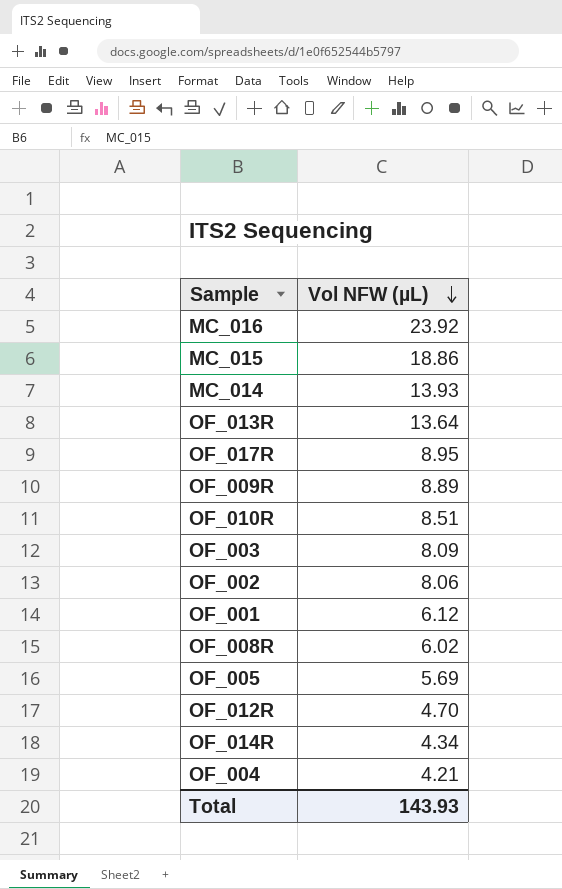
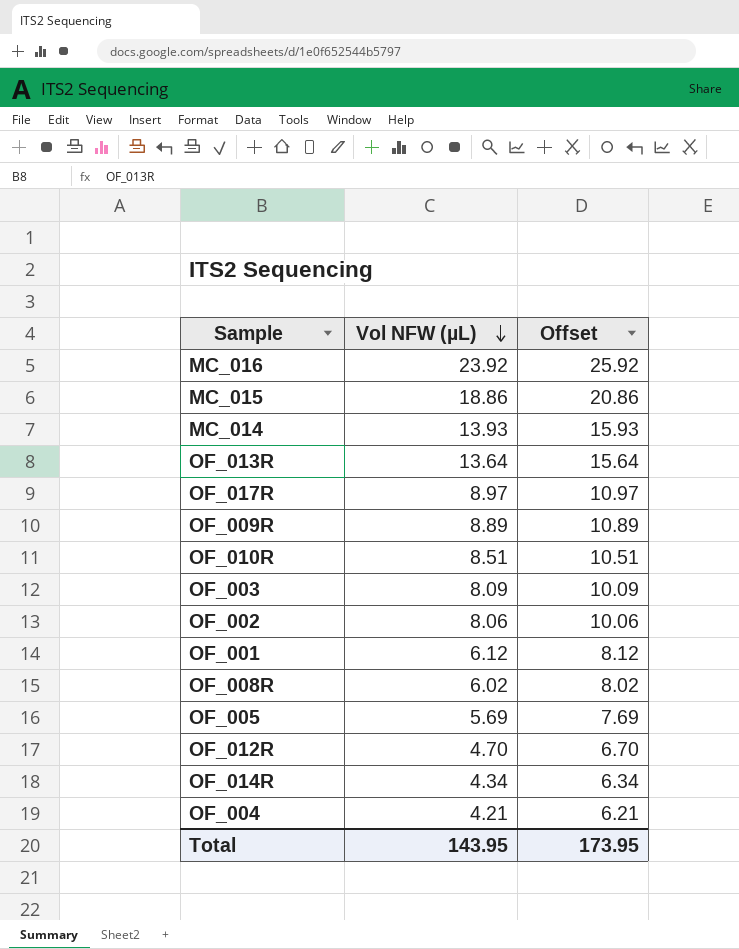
column Offset | formula: none -> [Vol NFW (µL)] + 2
OF_017R | Vol NFW (µL): 8.95 -> 8.97
Total | Vol NFW (µL): 143.93 -> 143.95

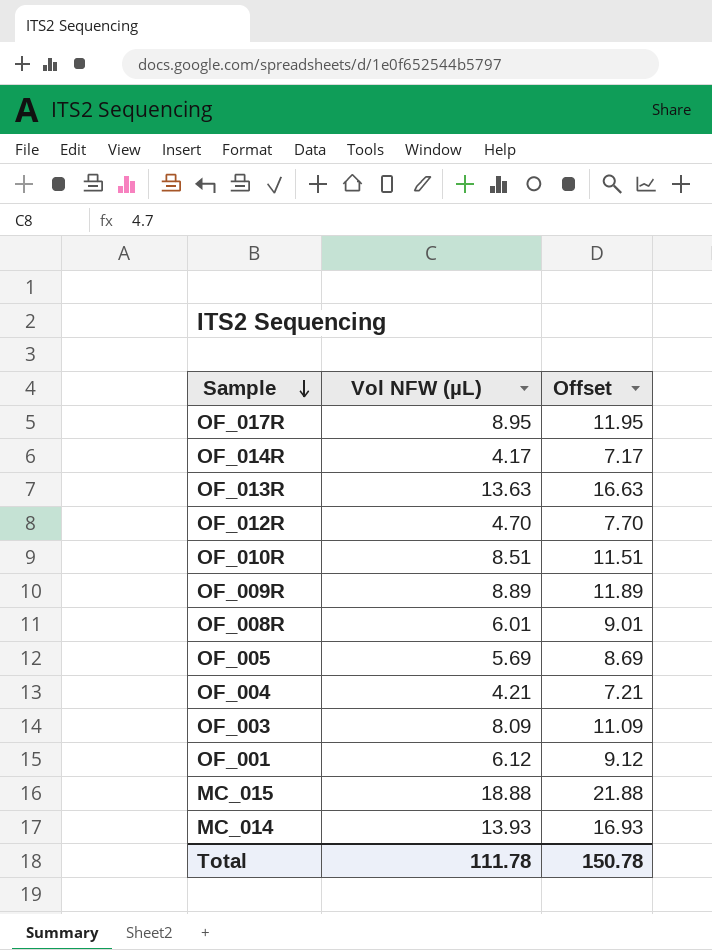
row order: Vol NFW (µL) descending -> Sample descending
column Offset | formula: [Vol NFW (µL)] + 2 -> [Vol NFW (µL)] + 3
row MC_016: 23.92 | 25.92 -> none
row OF_002: 8.06 | 10.06 -> none
OF_017R | Vol NFW (µL): 8.97 -> 8.95
OF_014R | Vol NFW (µL): 4.34 -> 4.17
OF_013R | Vol NFW (µL): 13.64 -> 13.63
OF_008R | Vol NFW (µL): 6.02 -> 6.01
MC_015 | Vol NFW (µL): 18.86 -> 18.88
Total | Vol NFW (µL): 143.95 -> 111.78
Total | Offset: 173.95 -> 150.78

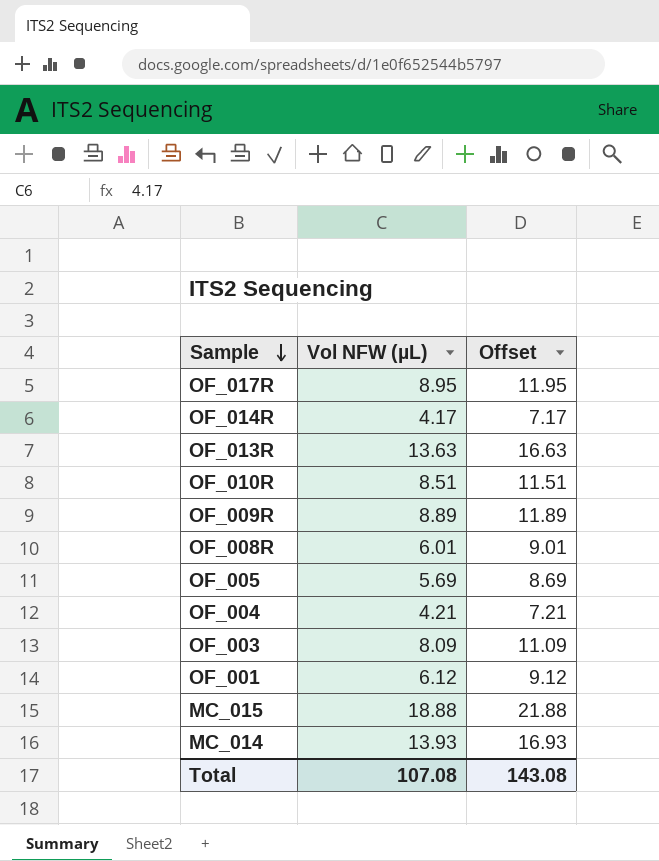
row OF_012R: 4.70 | 7.70 -> none
Total | Vol NFW (µL): 111.78 -> 107.08
Total | Offset: 150.78 -> 143.08

